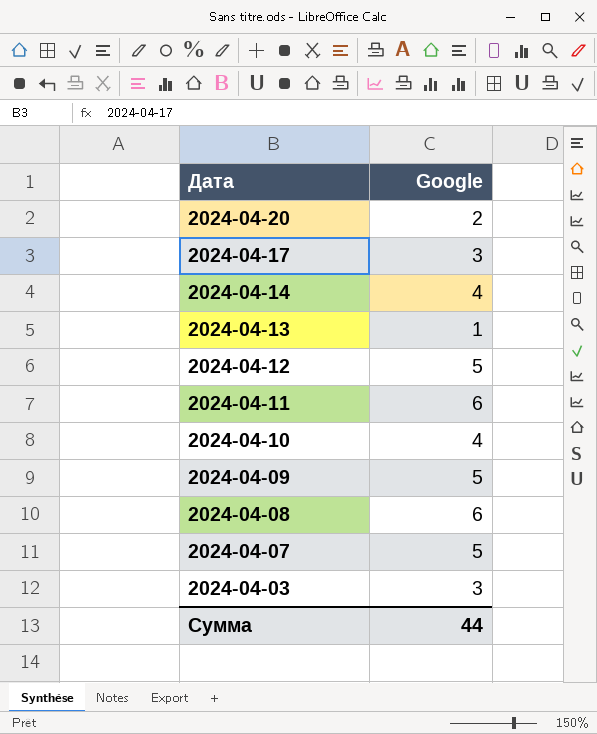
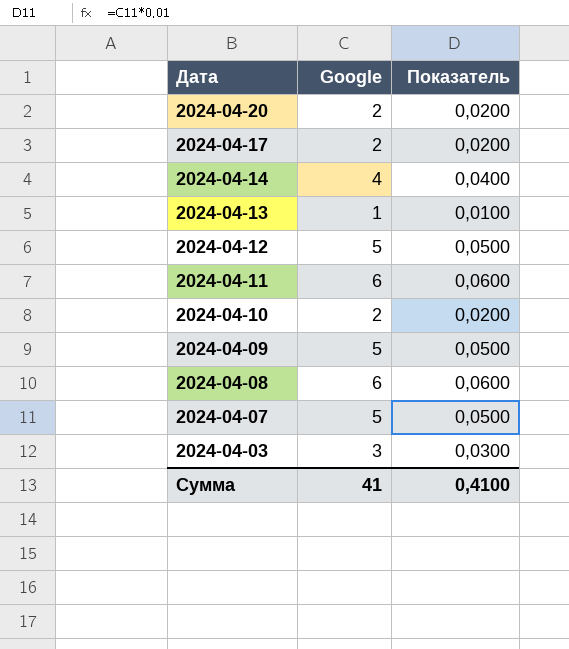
column Показатель | formula: none -> [Google] * 0,01
2024-04-17 | Google: 3 -> 2
2024-04-10 | Google: 4 -> 2
Сумма | Google: 44 -> 41

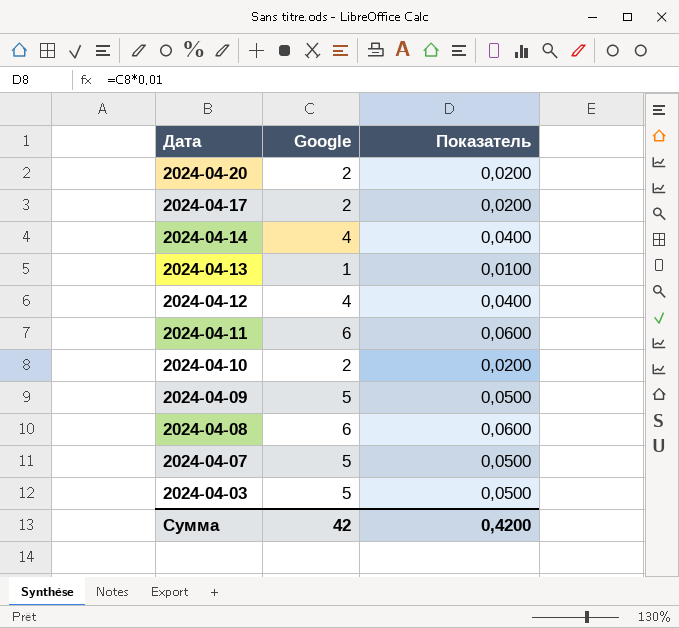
2024-04-12 | Google: 5 -> 4
2024-04-12 | Показатель: 0,0500 -> 0,0400
2024-04-03 | Google: 3 -> 5
2024-04-03 | Показатель: 0,0300 -> 0,0500
Сумма | Google: 41 -> 42
Сумма | Показатель: 0,4100 -> 0,4200

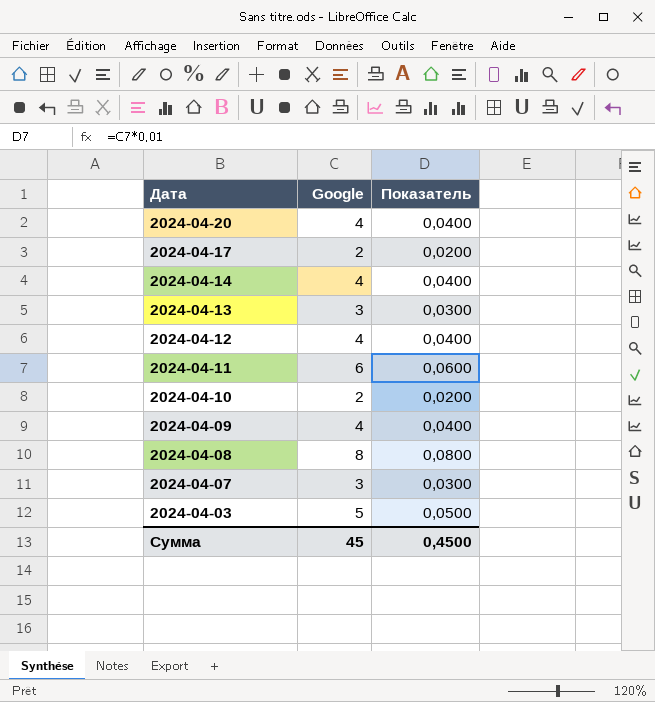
2024-04-20 | Google: 2 -> 4
2024-04-20 | Показатель: 0,0200 -> 0,0400
2024-04-13 | Google: 1 -> 3
2024-04-13 | Показатель: 0,0100 -> 0,0300
2024-04-09 | Google: 5 -> 4
2024-04-09 | Показатель: 0,0500 -> 0,0400
2024-04-08 | Google: 6 -> 8
2024-04-08 | Показатель: 0,0600 -> 0,0800
2024-04-07 | Google: 5 -> 3
2024-04-07 | Показатель: 0,0500 -> 0,0300
Сумма | Google: 42 -> 45
Сумма | Показатель: 0,4200 -> 0,4500

